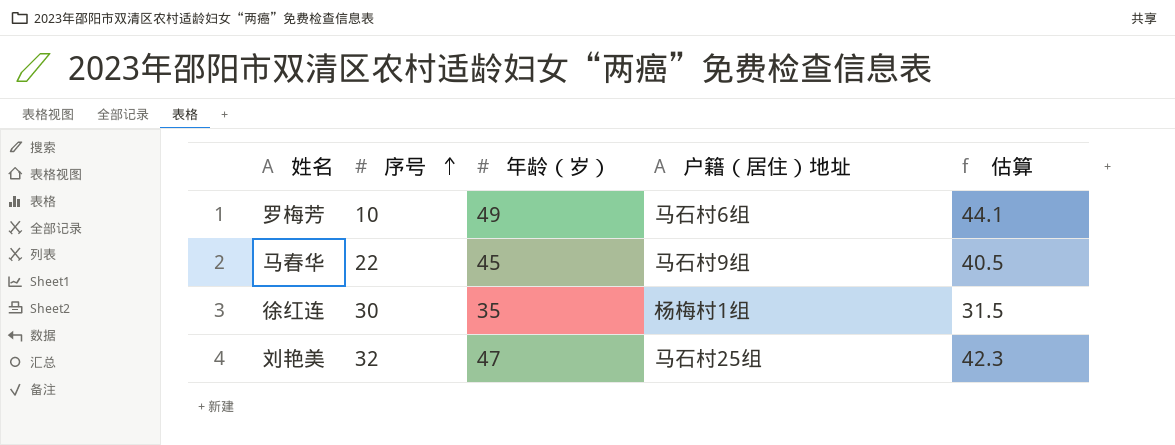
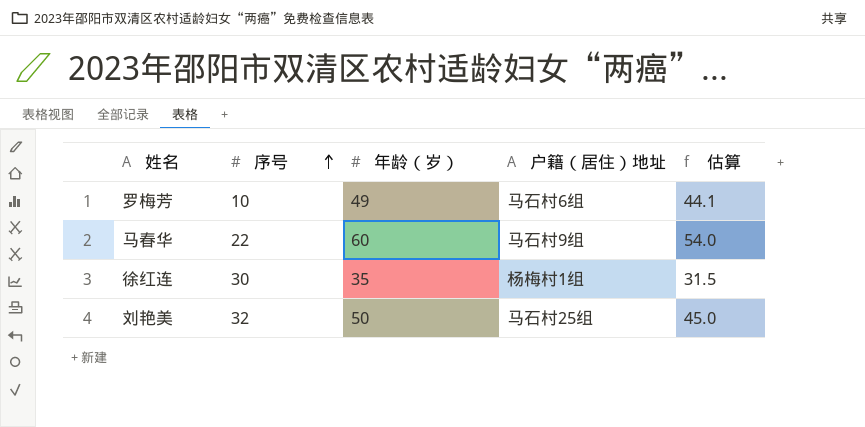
马春华 | 年龄（岁）: 45 -> 60
马春华 | 估算: 40.5 -> 54.0
刘艳美 | 年龄（岁）: 47 -> 50
刘艳美 | 估算: 42.3 -> 45.0

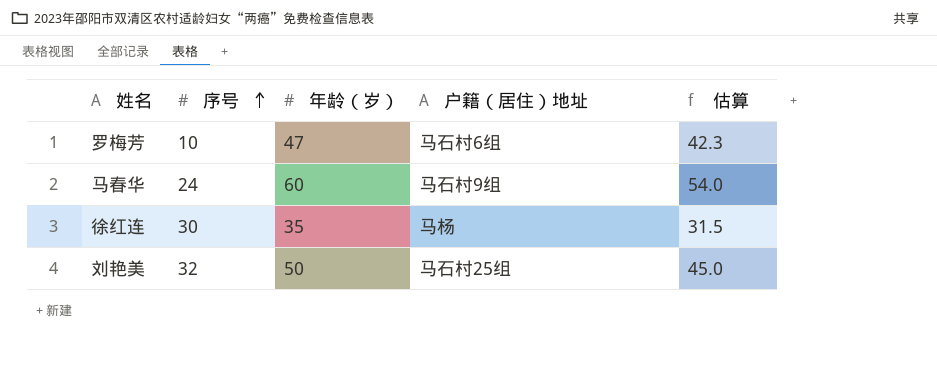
罗梅芳 | 年龄（岁）: 49 -> 47
罗梅芳 | 估算: 44.1 -> 42.3
马春华 | 序号: 22 -> 24
徐红连 | 户籍（居住）地址: 杨梅村1组 -> 马杨

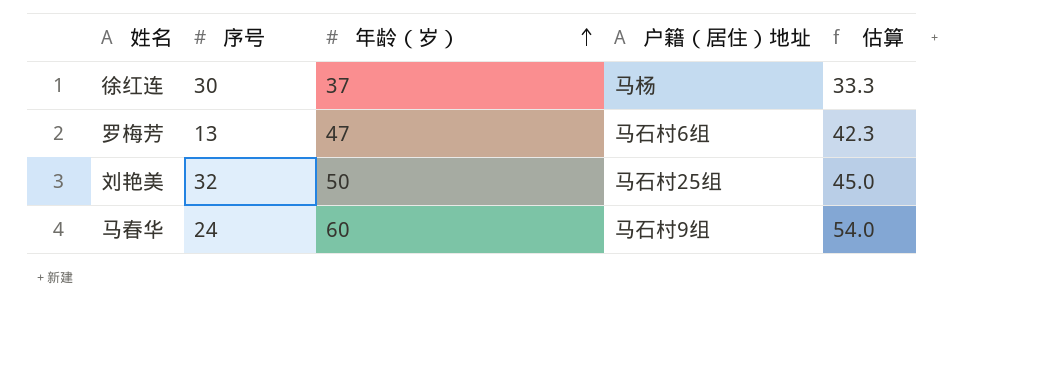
row order: 序号 ascending -> 年龄（岁） ascending
徐红连 | 年龄（岁）: 35 -> 37
徐红连 | 估算: 31.5 -> 33.3
罗梅芳 | 序号: 10 -> 13

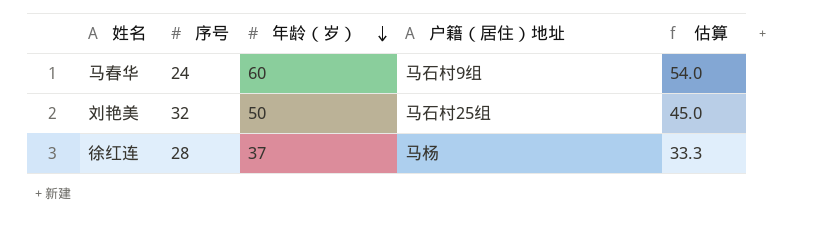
row order: 年龄（岁） ascending -> 年龄（岁） descending
row 罗梅芳: 13 | 47 | 马石村6组 | 42.3 -> none
徐红连 | 序号: 30 -> 28

